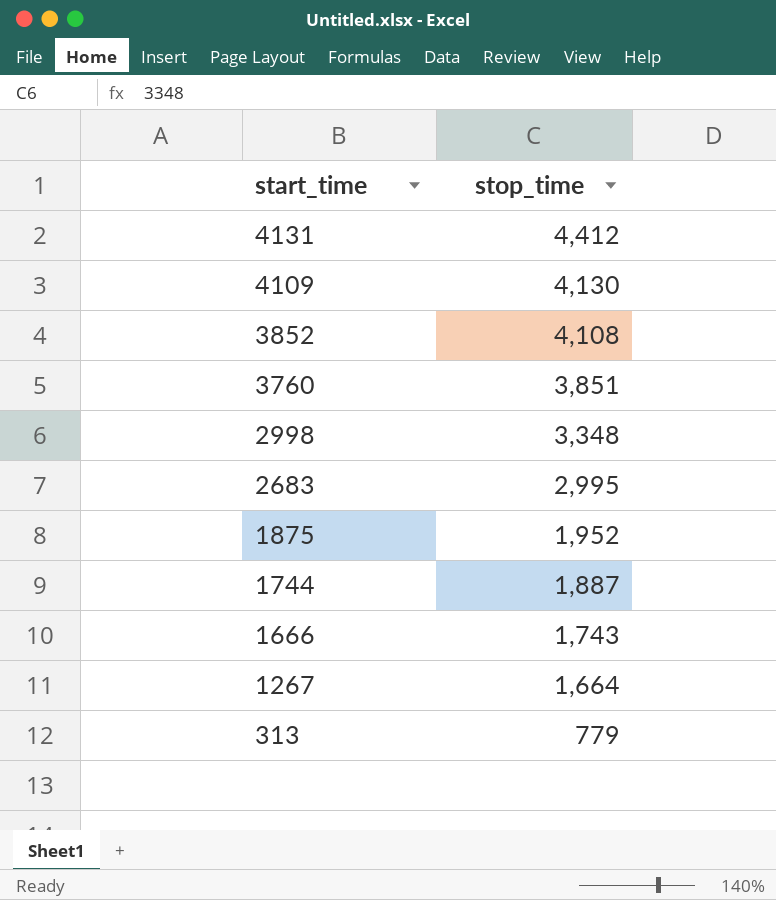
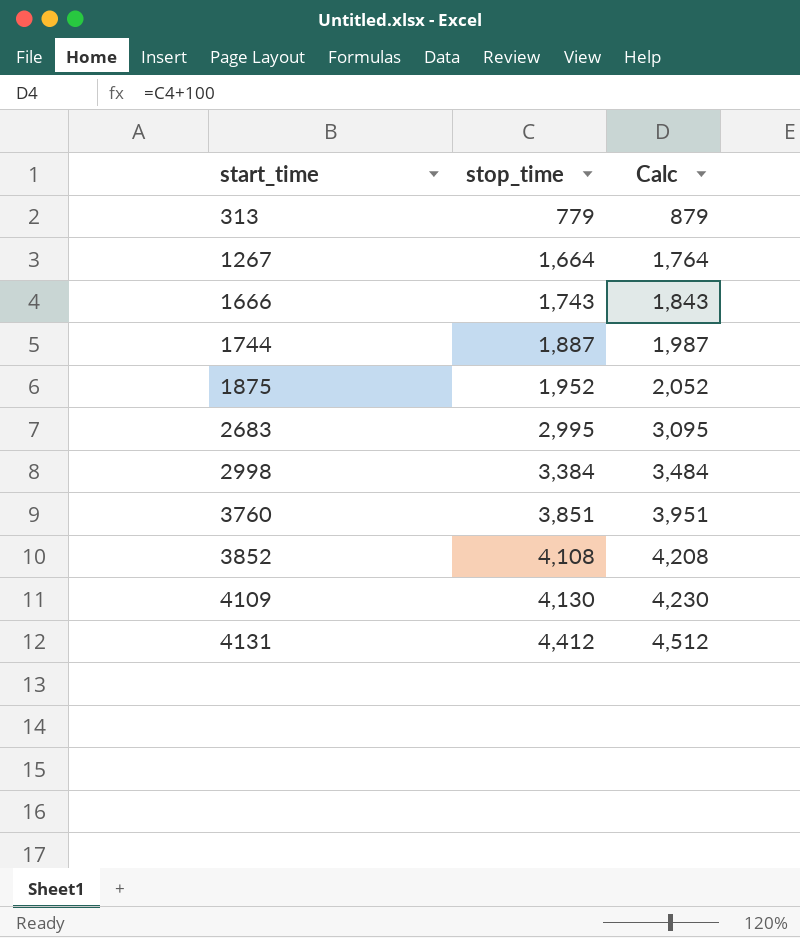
row order: start_time descending -> start_time ascending
column Calc | formula: none -> [stop_time] + 100
2998 | stop_time: 3,348 -> 3,384

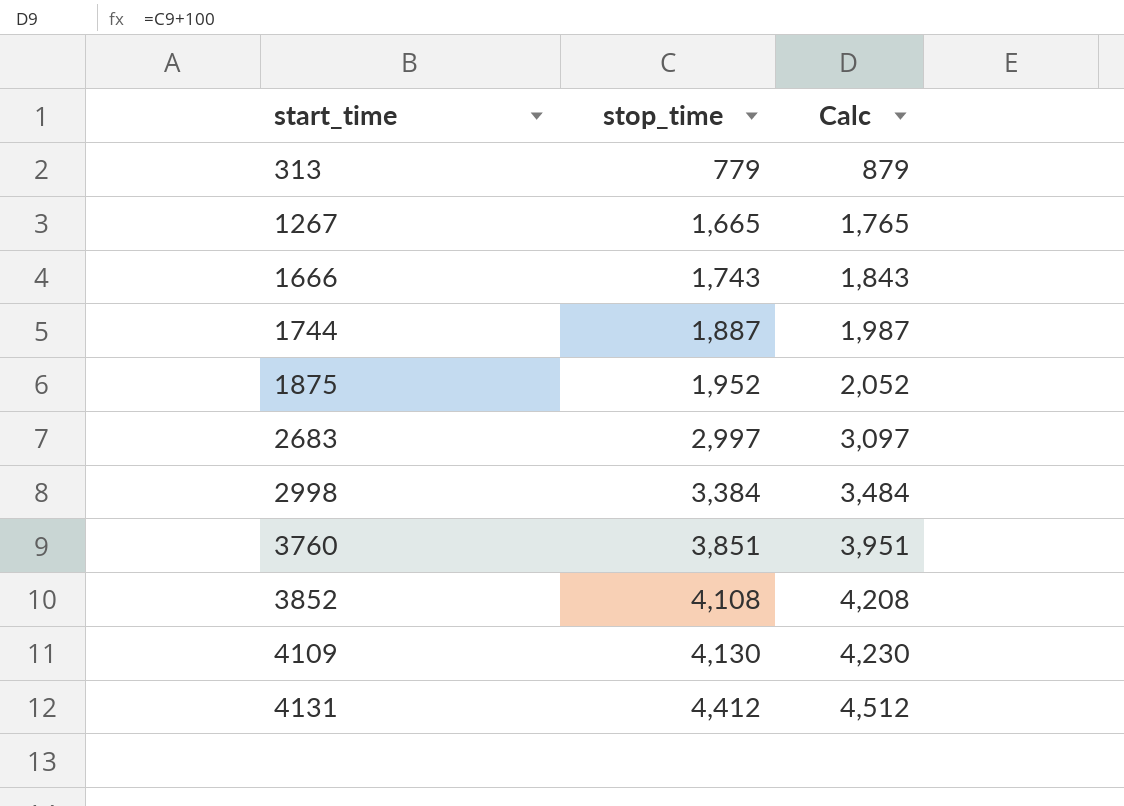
1267 | stop_time: 1,664 -> 1,665
1267 | Calc: 1,764 -> 1,765
2683 | stop_time: 2,995 -> 2,997
2683 | Calc: 3,095 -> 3,097

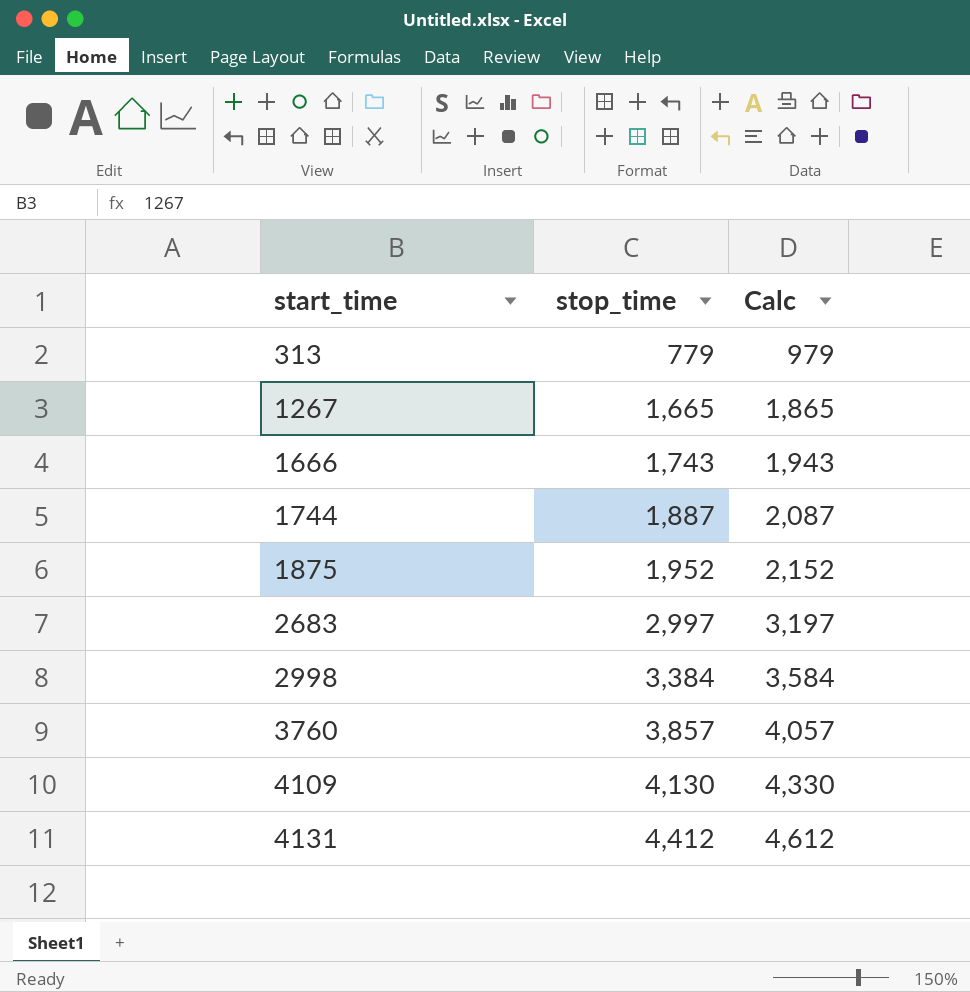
column Calc | formula: [stop_time] + 100 -> [stop_time] + 200
row 3852: 4,108 | 4,208 -> none
3760 | stop_time: 3,851 -> 3,857

